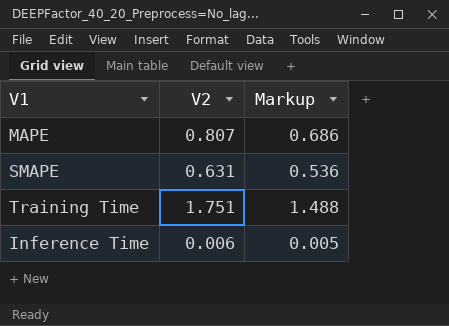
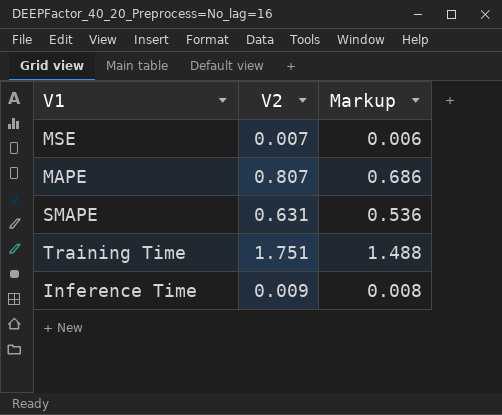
row MSE: none -> 0.007 | 0.006
Inference Time | V2: 0.006 -> 0.009
Inference Time | Markup: 0.005 -> 0.008

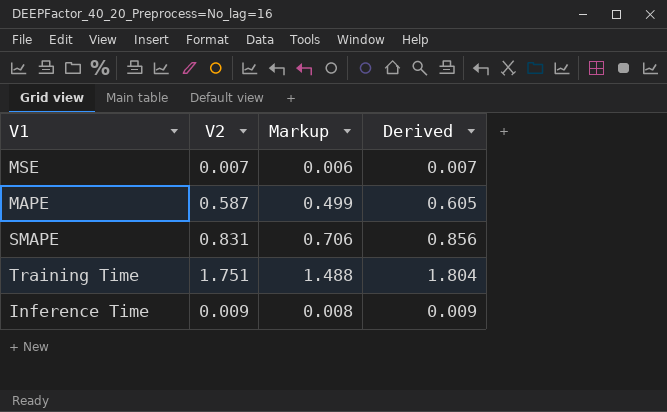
column Derived | formula: none -> [V2] * 1.03
MAPE | V2: 0.807 -> 0.587
MAPE | Markup: 0.686 -> 0.499
SMAPE | V2: 0.631 -> 0.831
SMAPE | Markup: 0.536 -> 0.706

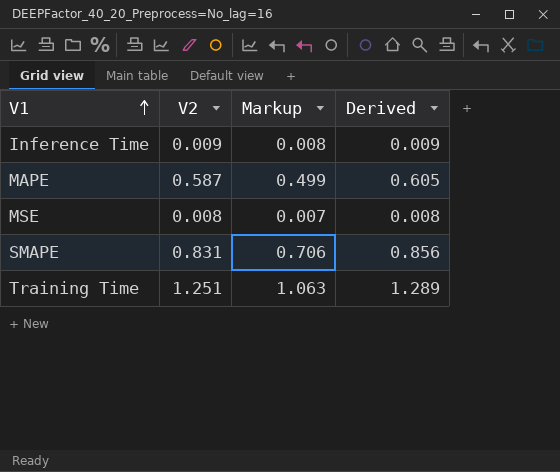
row order: none -> V1 ascending
MSE | V2: 0.007 -> 0.008
MSE | Markup: 0.006 -> 0.007
MSE | Derived: 0.007 -> 0.008
Training Time | V2: 1.751 -> 1.251
Training Time | Markup: 1.488 -> 1.063
Training Time | Derived: 1.804 -> 1.289

